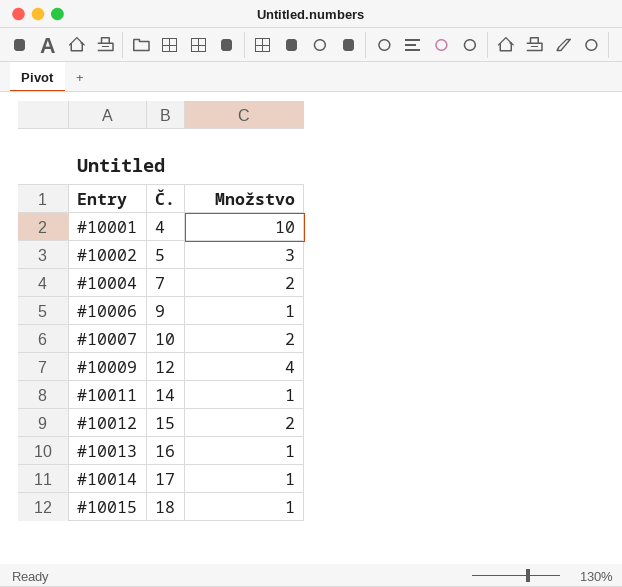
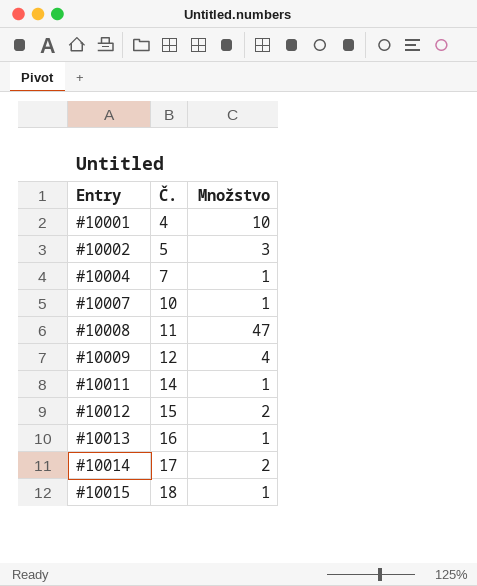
row #10006: 9 | 1 -> none
#10004 | Množstvo: 2 -> 1
#10007 | Množstvo: 2 -> 1
row #10008: none -> 11 | 47
#10014 | Množstvo: 1 -> 2

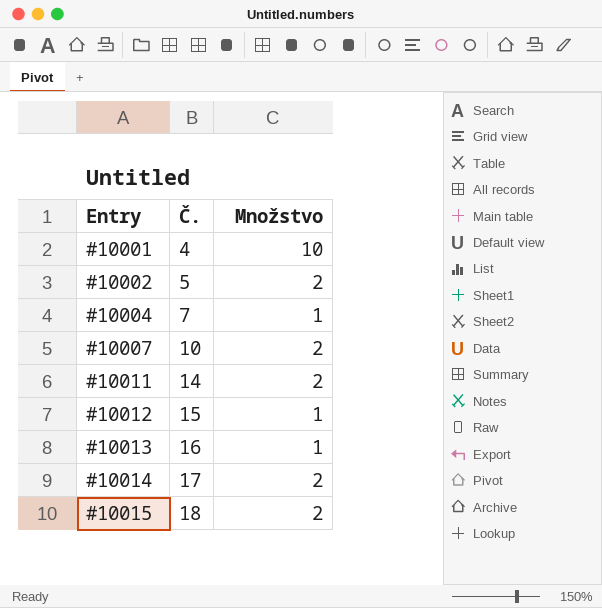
row #10008: 11 | 47 -> none
row #10009: 12 | 4 -> none
#10002 | Množstvo: 3 -> 2
#10007 | Množstvo: 1 -> 2
#10011 | Množstvo: 1 -> 2
#10012 | Množstvo: 2 -> 1
#10015 | Množstvo: 1 -> 2

